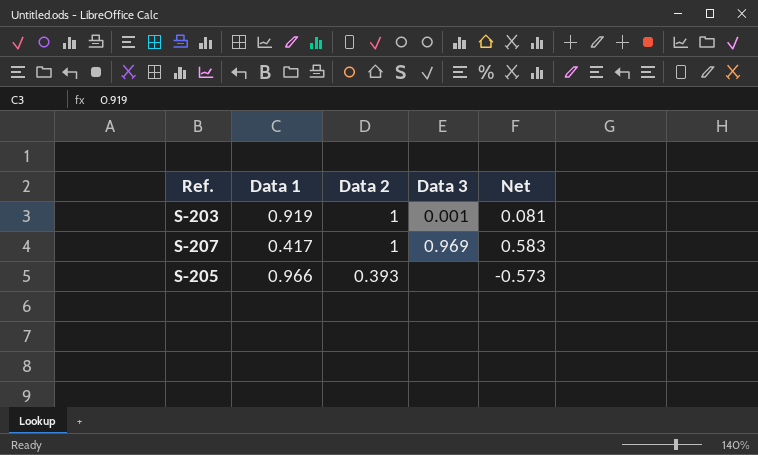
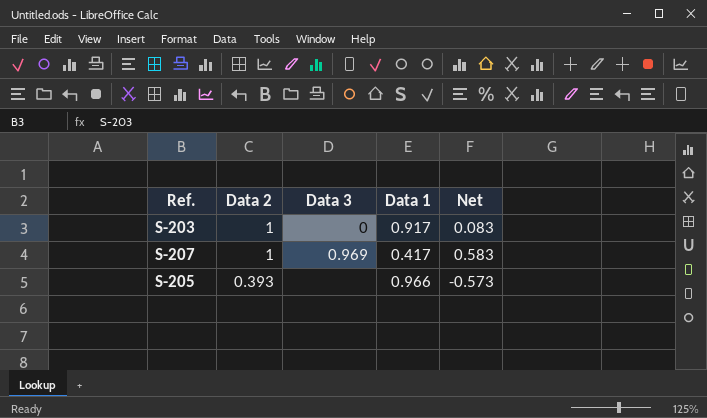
column Data 1 | position: 2 -> 4
S-203 | Data 3: 0.001 -> 0
S-203 | Data 1: 0.919 -> 0.917
S-203 | Net: 0.081 -> 0.083

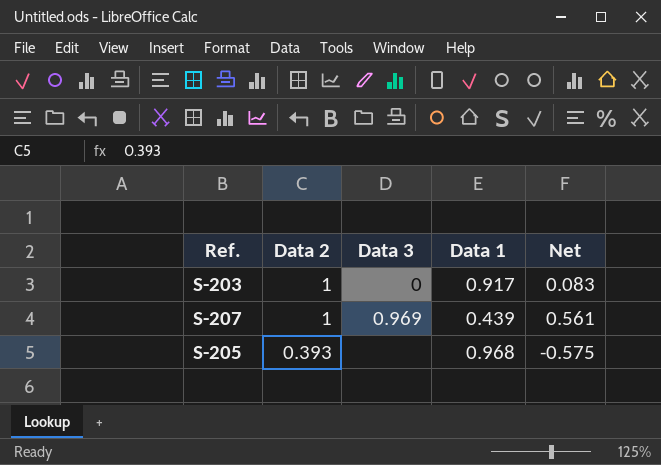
S-207 | Data 1: 0.417 -> 0.439
S-207 | Net: 0.583 -> 0.561
S-205 | Data 1: 0.966 -> 0.968
S-205 | Net: -0.573 -> -0.575

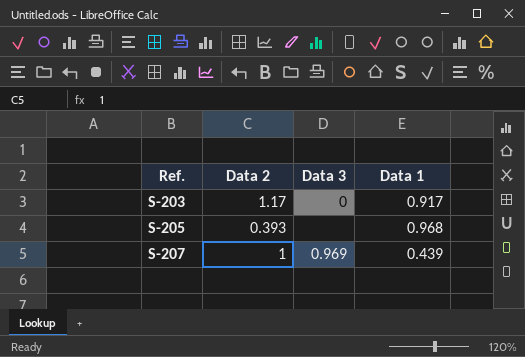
row order: Data 2 descending -> Ref. ascending
column Net | formula: [Data 2] - [Data 1] -> none
S-203 | Data 2: 1 -> 1.17

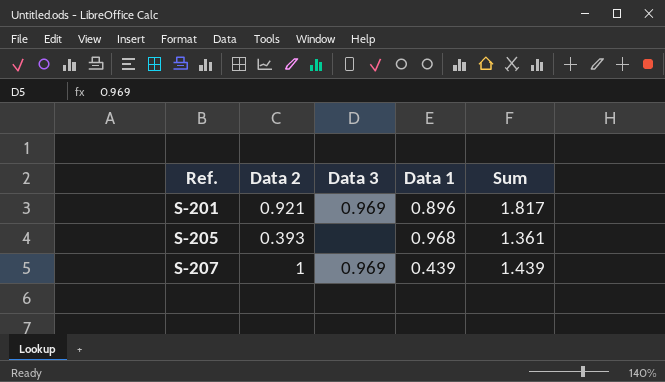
column Sum | formula: none -> [Data 2] + [Data 1]
row S-203: 1.17 | 0 | 0.917 -> none
row S-201: none -> 0.921 | 0.969 | 0.896 | 1.817

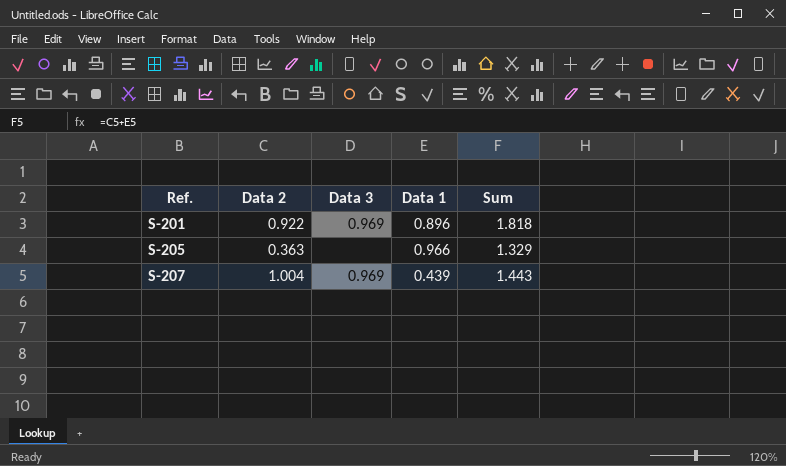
S-201 | Data 2: 0.921 -> 0.922
S-201 | Sum: 1.817 -> 1.818
S-205 | Data 2: 0.393 -> 0.363
S-205 | Data 1: 0.968 -> 0.966
S-205 | Sum: 1.361 -> 1.329
S-207 | Data 2: 1 -> 1.004
S-207 | Sum: 1.439 -> 1.443

